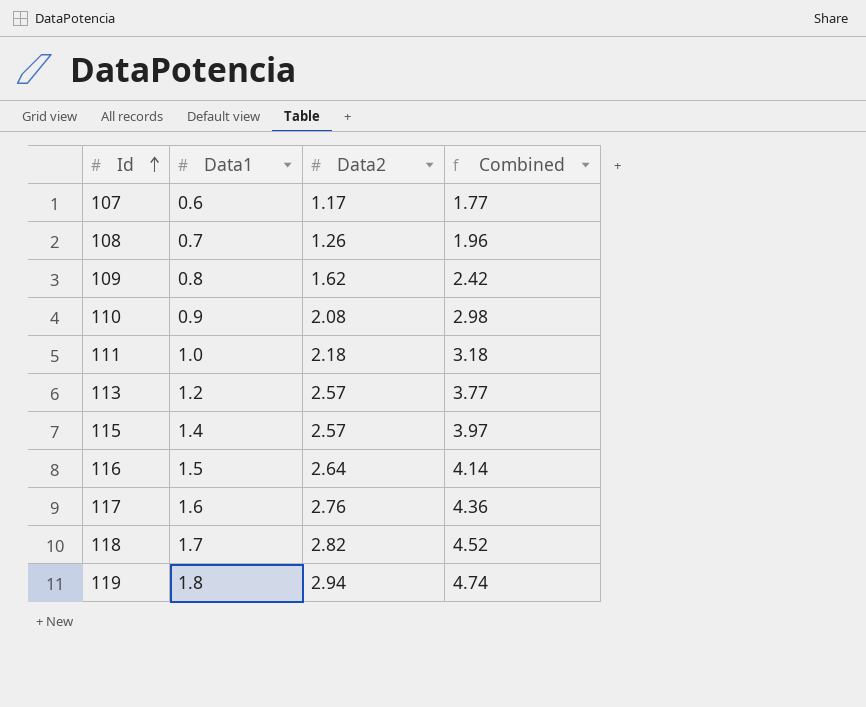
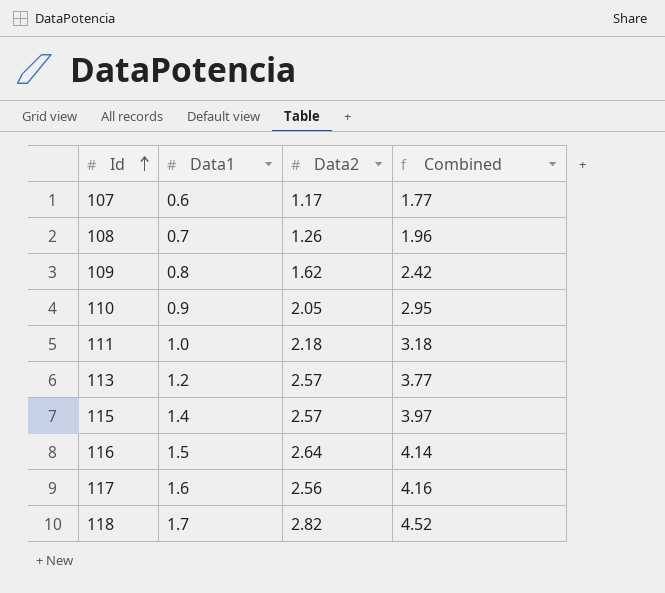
row 119: 1.8 | 2.94 | 4.74 -> none
110 | Data2: 2.08 -> 2.05
110 | Combined: 2.98 -> 2.95
117 | Data2: 2.76 -> 2.56
117 | Combined: 4.36 -> 4.16

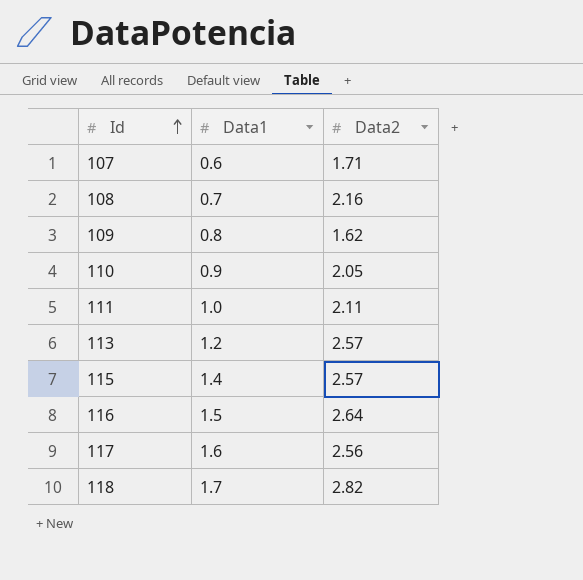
column Combined | formula: [Data1] + [Data2] -> none
107 | Data2: 1.17 -> 1.71
108 | Data2: 1.26 -> 2.16
111 | Data2: 2.18 -> 2.11

